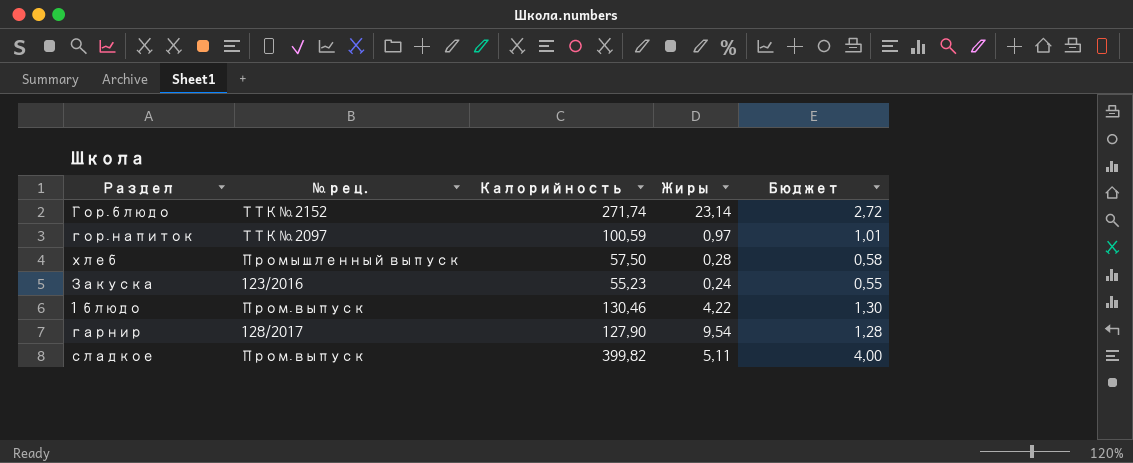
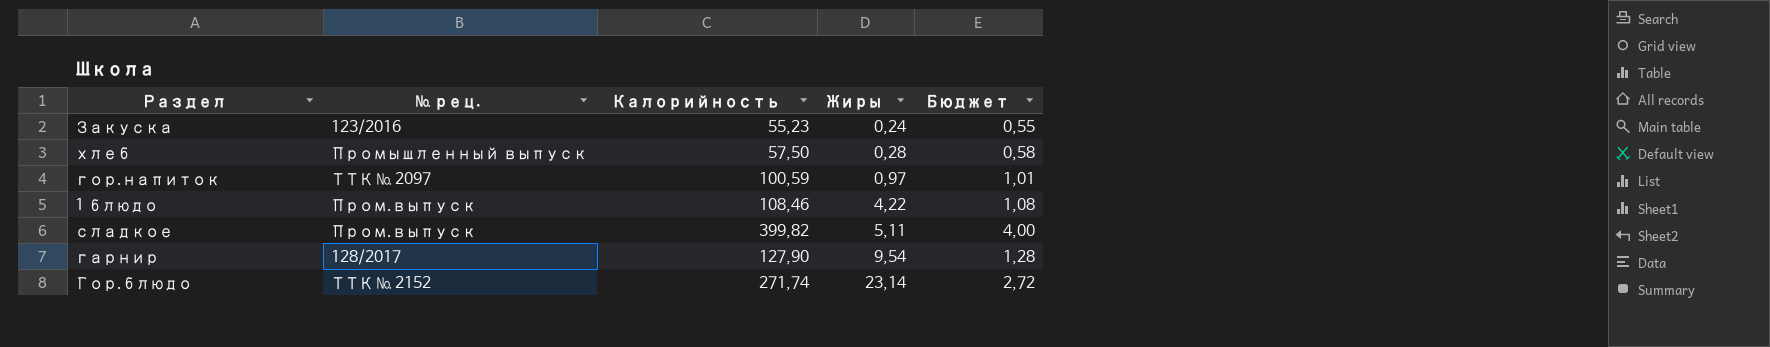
row order: none -> Жиры ascending
1 блюдо | Калорийность: 130,46 -> 108,46
1 блюдо | Бюджет: 1,30 -> 1,08

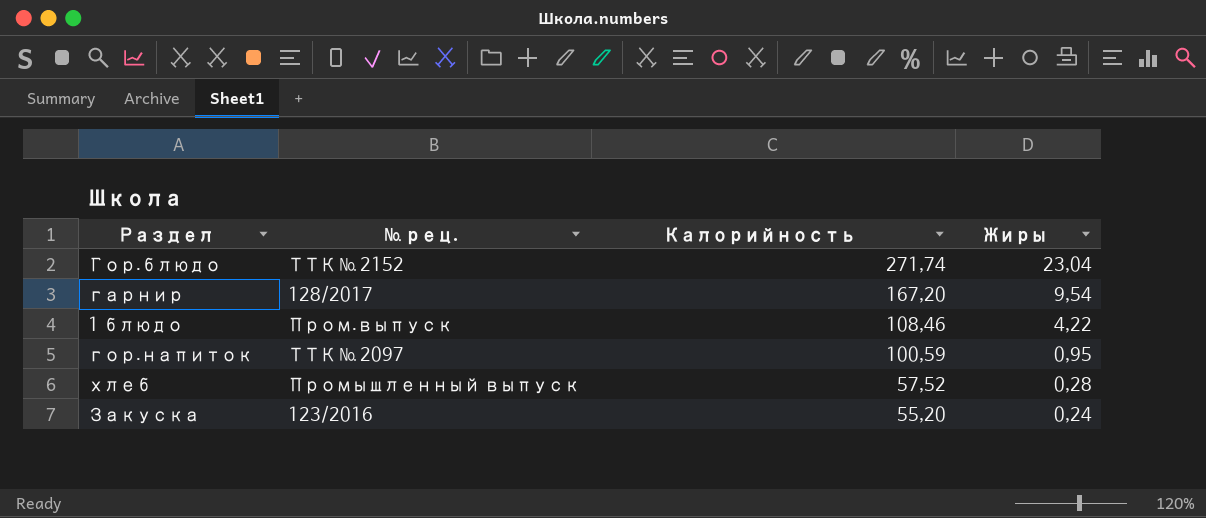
row order: Жиры ascending -> Калорийность descending
column Бюджет | formula: [Калорийность] * 0,01 -> none
row сладкое: Пром.выпуск | 399,82 | 5,11 | 4,00 -> none
Гор.блюдо | Жиры: 23,14 -> 23,04
гарнир | Калорийность: 127,90 -> 167,20
гор.напиток | Жиры: 0,97 -> 0,95
хлеб | Калорийность: 57,50 -> 57,52
Закуска | Калорийность: 55,23 -> 55,20

